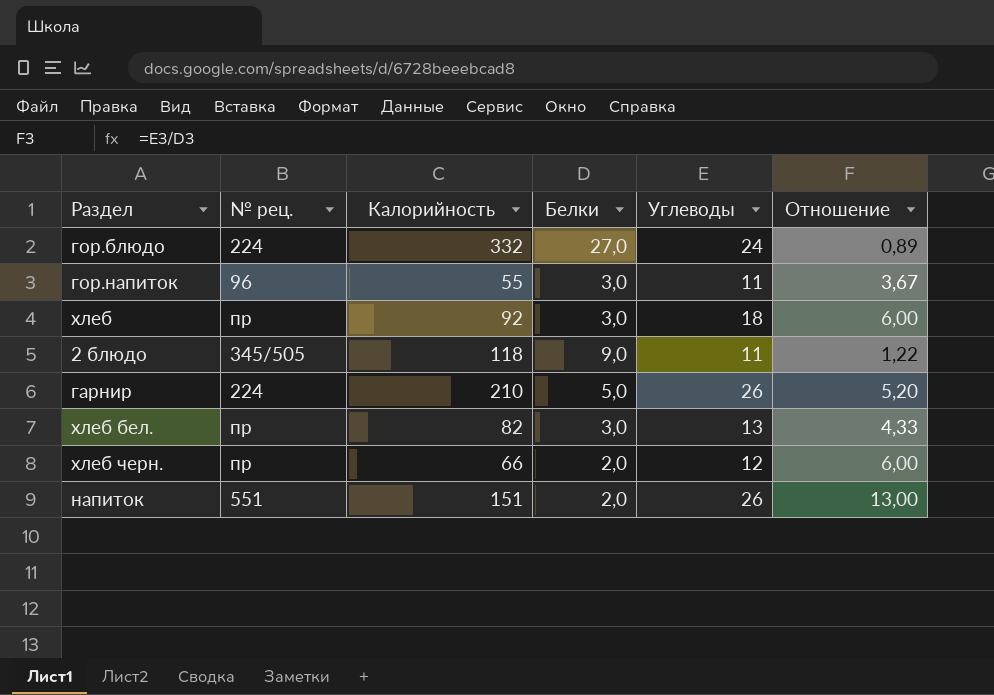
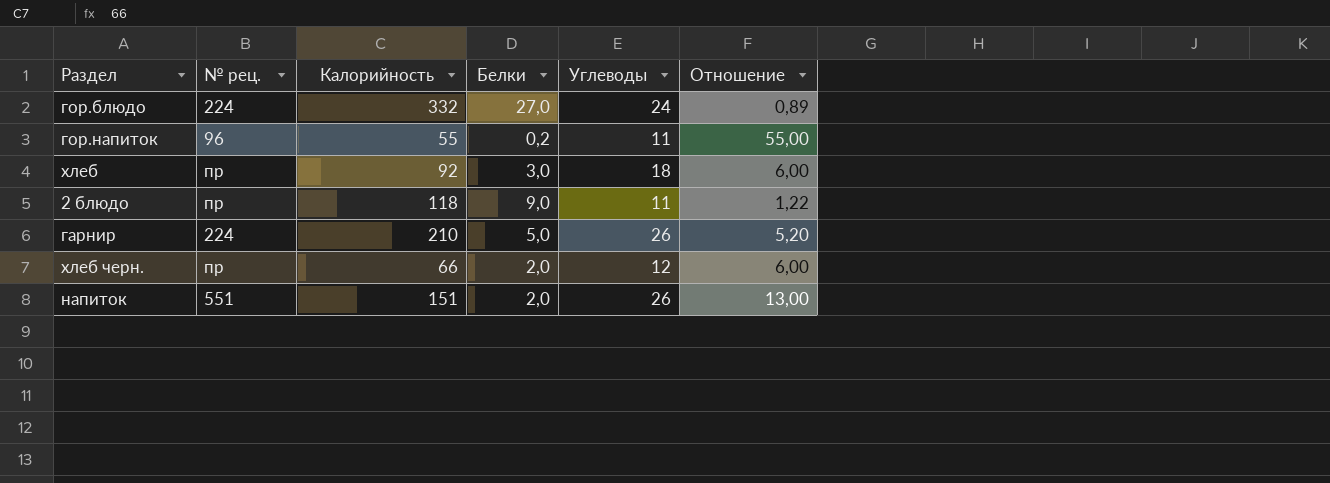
row хлеб бел.: пр | 82 | 3,0 | 13 | 4,33 -> none
гор.напиток | Белки: 3,0 -> 0,2
гор.напиток | Отношение: 3,67 -> 55,00
2 блюдо | № рец.: 345/505 -> пр

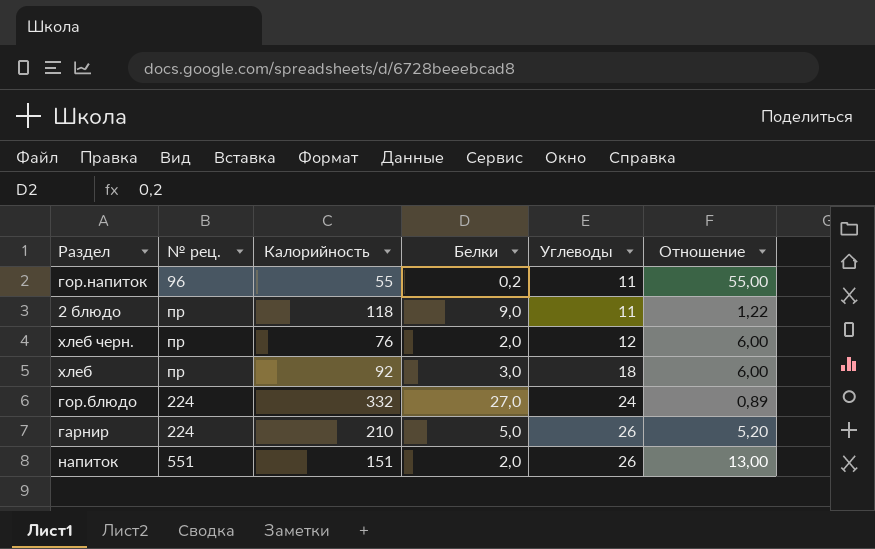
row order: none -> Углеводы ascending
хлеб черн. | Калорийность: 66 -> 76

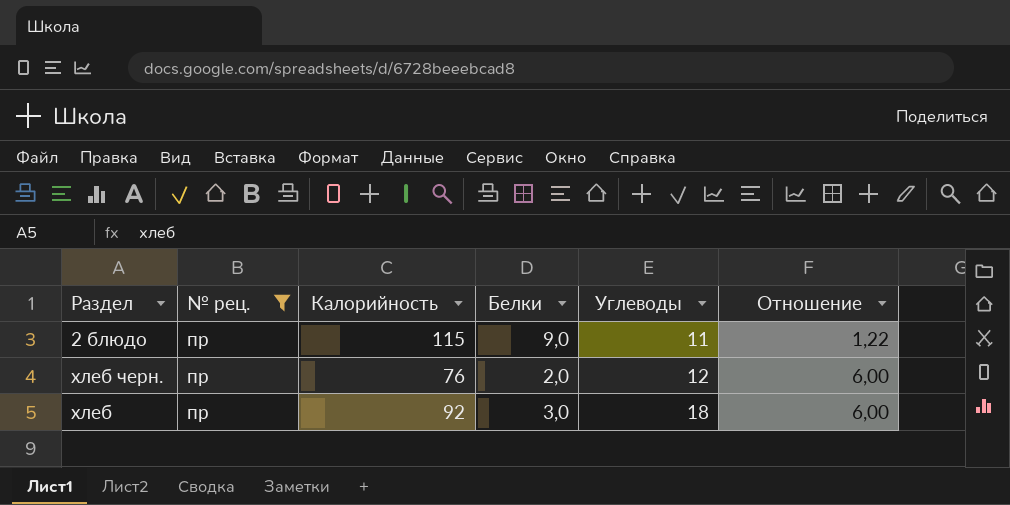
filter: none -> № рец. = пр
2 блюдо | Калорийность: 118 -> 115

